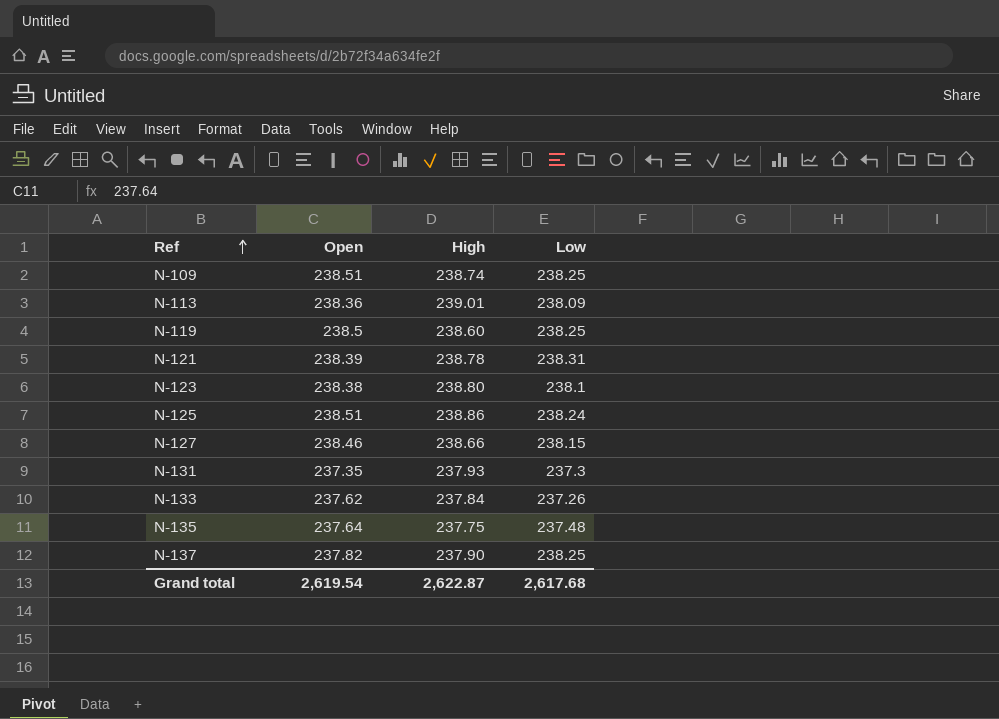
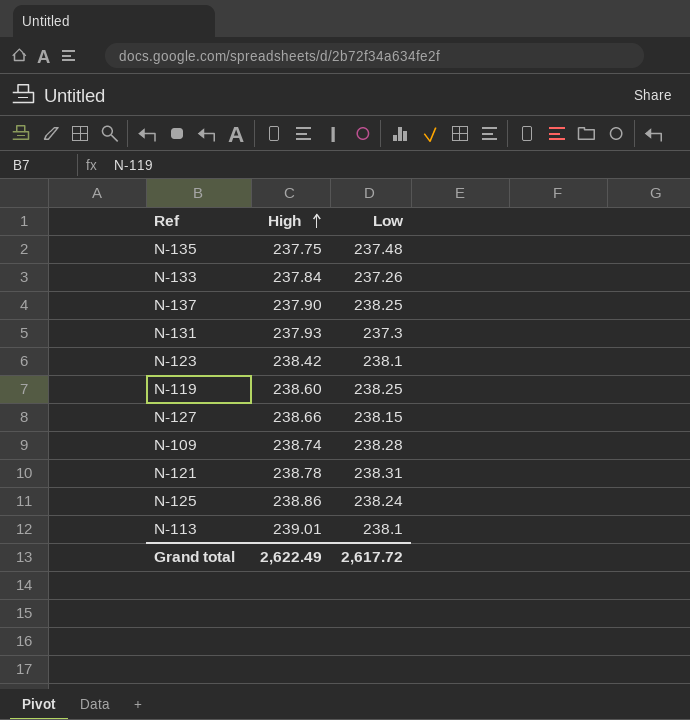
row order: Ref ascending -> High ascending
column Open | position: 2 -> none
N-123 | High: 238.80 -> 238.42
N-109 | Low: 238.25 -> 238.28
N-113 | Low: 238.09 -> 238.1
Grand total | High: 2,622.87 -> 2,622.49
Grand total | Low: 2,617.68 -> 2,617.72

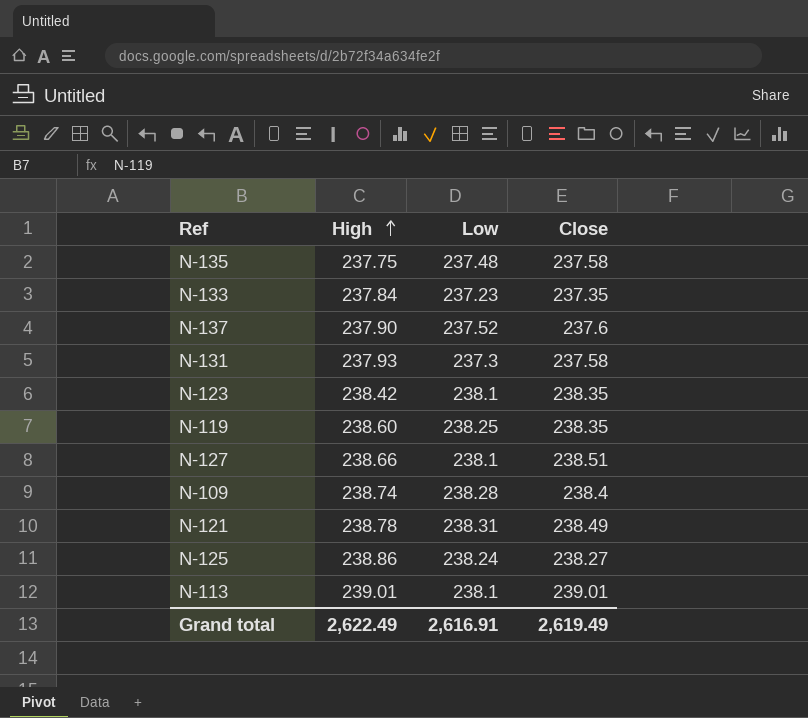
column Close | position: none -> 4
N-133 | Low: 237.26 -> 237.23
N-137 | Low: 238.25 -> 237.52
N-127 | Low: 238.15 -> 238.1
Grand total | Low: 2,617.72 -> 2,616.91

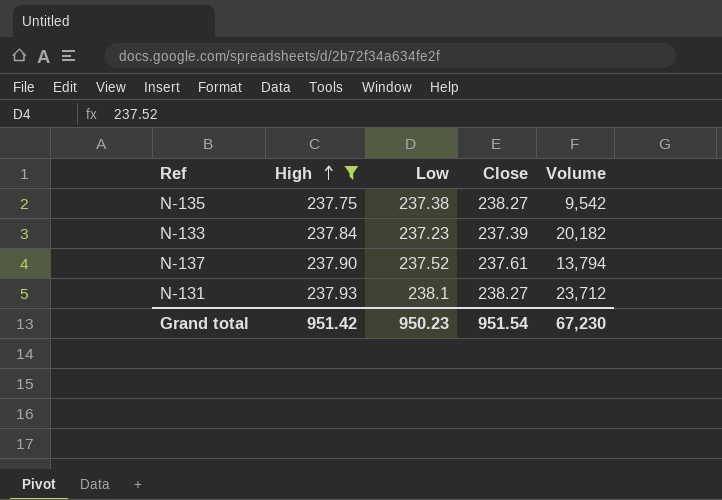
filter: none -> High <= 237.93
column Volume | position: none -> 5
N-135 | Low: 237.48 -> 237.38
N-135 | Close: 237.58 -> 238.27
N-133 | Close: 237.35 -> 237.39
N-137 | Close: 237.6 -> 237.61
N-131 | Low: 237.3 -> 238.1
N-131 | Close: 237.58 -> 238.27
Grand total | High: 2,622.49 -> 951.42
Grand total | Low: 2,616.91 -> 950.23
Grand total | Close: 2,619.49 -> 951.54

